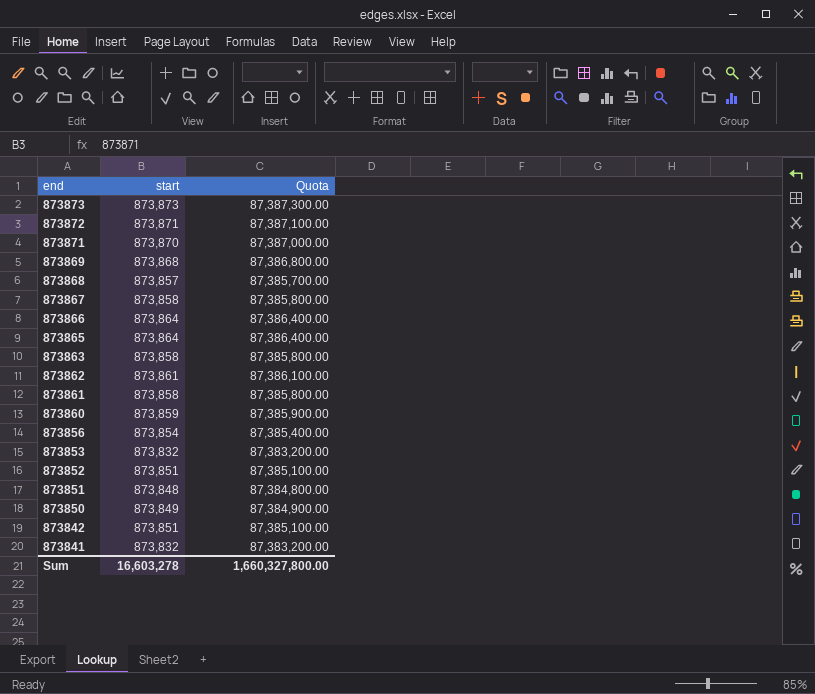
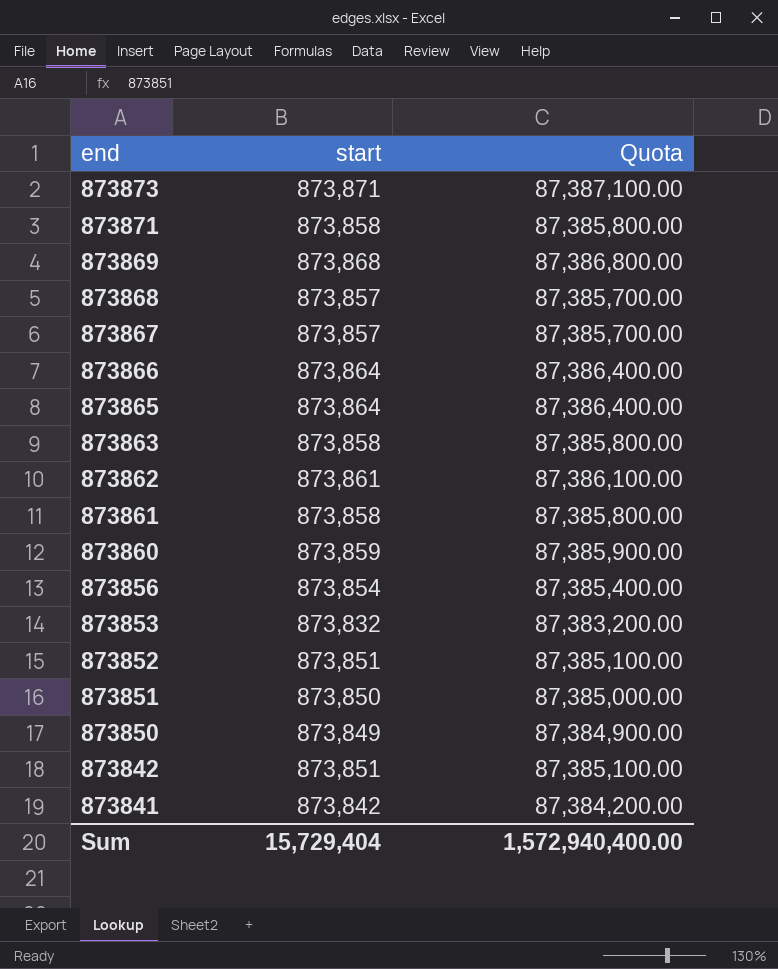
row 873872: 873,871 | 87,387,100.00 -> none
873873 | start: 873,873 -> 873,871
873873 | Quota: 87,387,300.00 -> 87,387,100.00
873871 | start: 873,870 -> 873,858
873871 | Quota: 87,387,000.00 -> 87,385,800.00
873867 | start: 873,858 -> 873,857
873867 | Quota: 87,385,800.00 -> 87,385,700.00
873851 | start: 873,848 -> 873,850
873851 | Quota: 87,384,800.00 -> 87,385,000.00
873841 | start: 873,832 -> 873,842
873841 | Quota: 87,383,200.00 -> 87,384,200.00
Sum | start: 16,603,278 -> 15,729,404
Sum | Quota: 1,660,327,800.00 -> 1,572,940,400.00

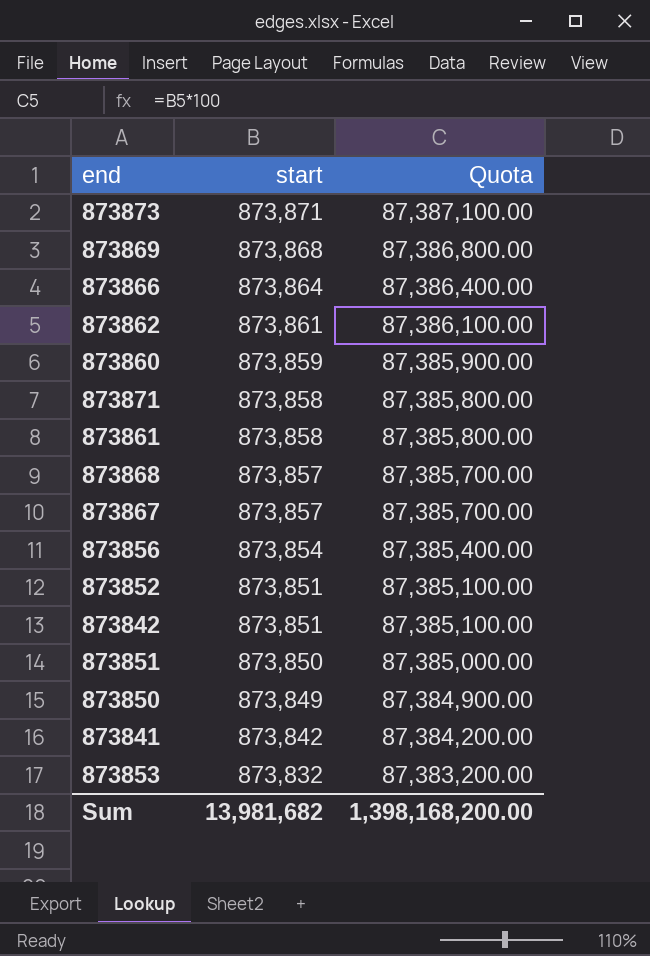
row order: end descending -> start descending
row 873865: 873,864 | 87,386,400.00 -> none
row 873863: 873,858 | 87,385,800.00 -> none
Sum | start: 15,729,404 -> 13,981,682
Sum | Quota: 1,572,940,400.00 -> 1,398,168,200.00

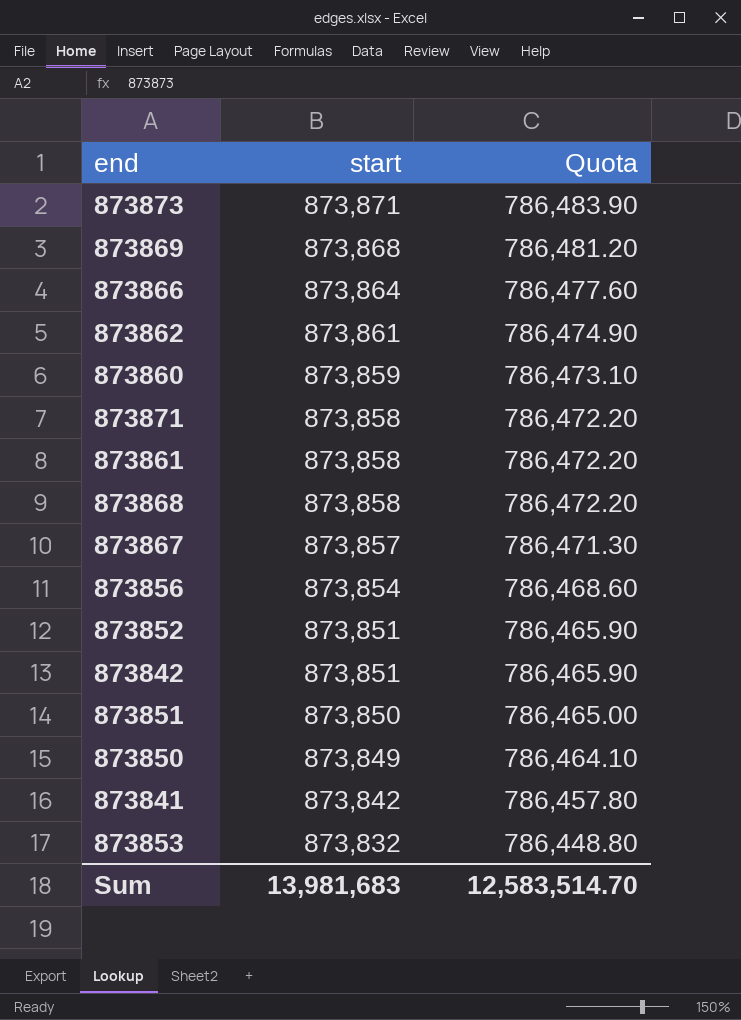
column Quota | formula: [start] * 100 -> [start] * 0.9
873868 | start: 873,857 -> 873,858
Sum | start: 13,981,682 -> 13,981,683
Sum | Quota: 1,398,168,200.00 -> 12,583,514.70

